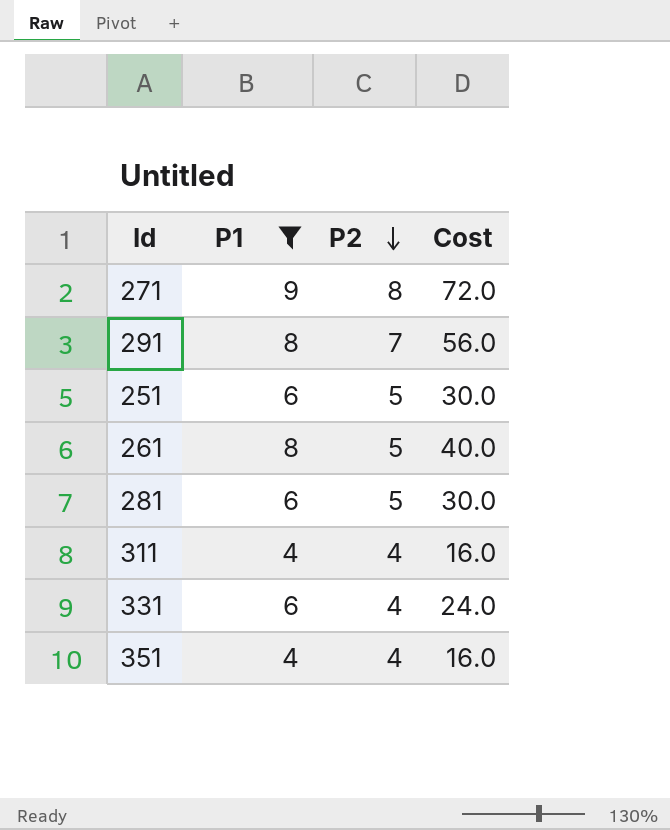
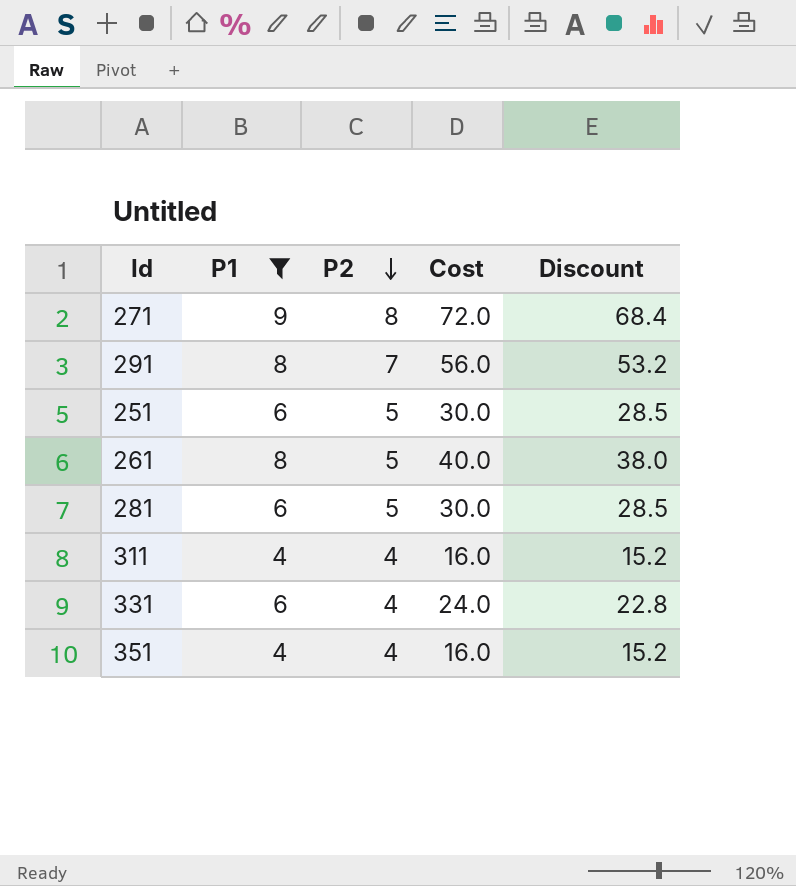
column Discount | formula: none -> [Cost] * 0.95

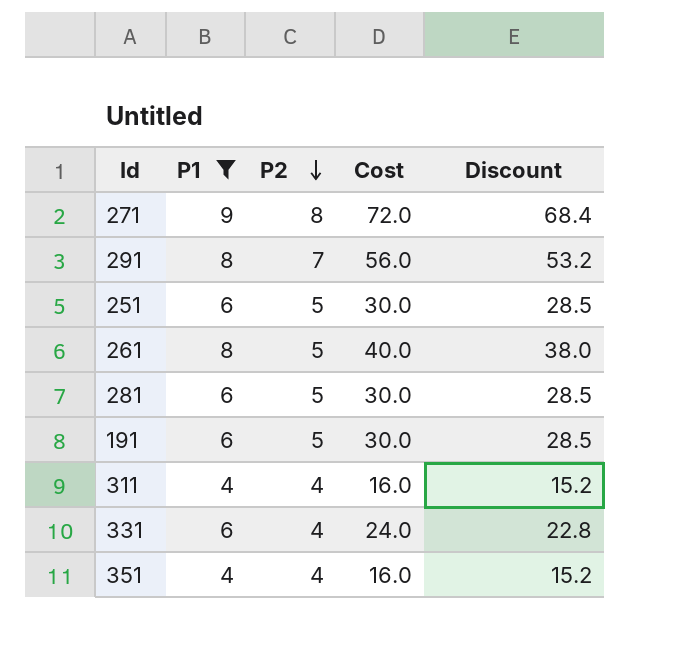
row 191: none -> 6 | 5 | 30.0 | 28.5

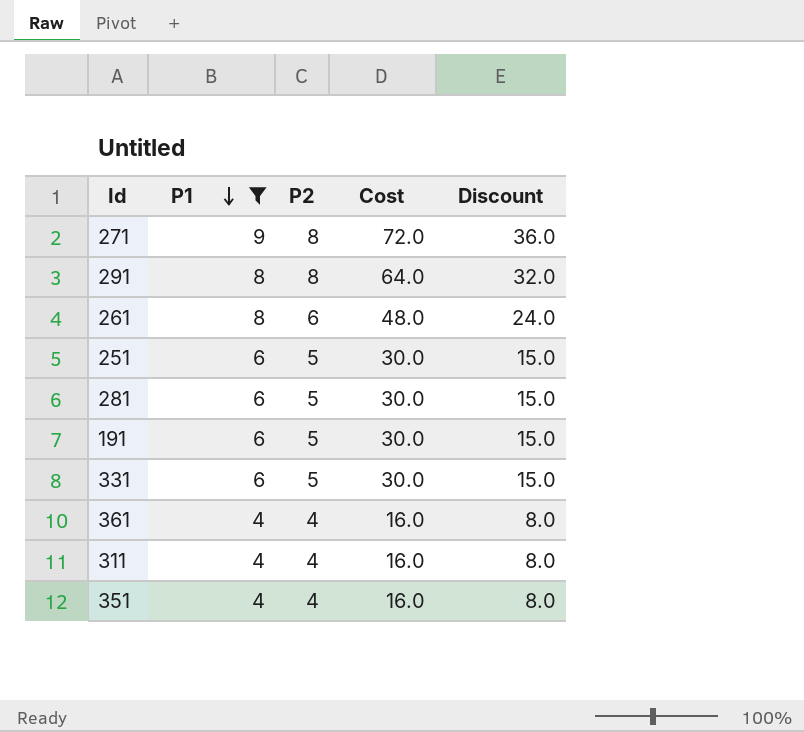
row order: P2 descending -> P1 descending
column Discount | formula: [Cost] * 0.95 -> [Cost] * 0.5
291 | P2: 7 -> 8
291 | Cost: 56.0 -> 64.0
261 | P2: 5 -> 6
261 | Cost: 40.0 -> 48.0
331 | P2: 4 -> 5
331 | Cost: 24.0 -> 30.0
row 361: none -> 4 | 4 | 16.0 | 8.0

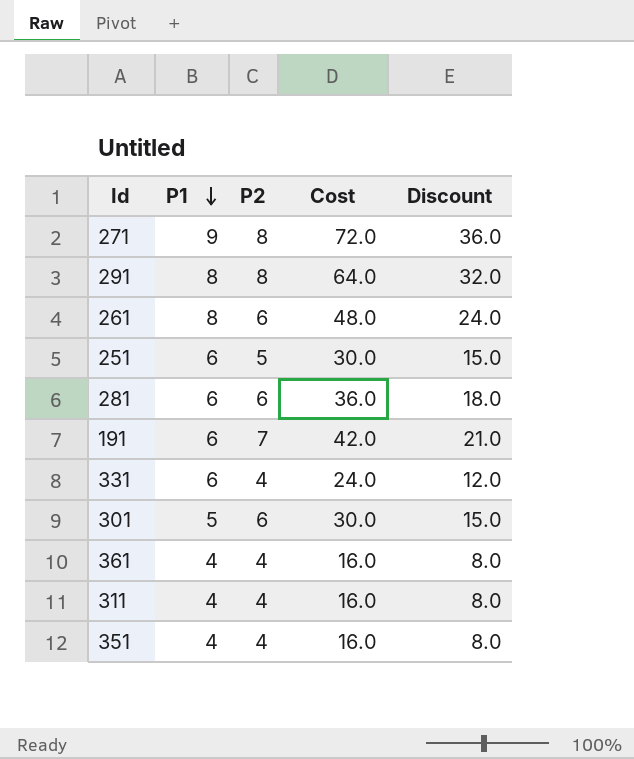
filter: P1 != 5 -> none
281 | P2: 5 -> 6
281 | Cost: 30.0 -> 36.0
281 | Discount: 15.0 -> 18.0
191 | P2: 5 -> 7
191 | Cost: 30.0 -> 42.0
191 | Discount: 15.0 -> 21.0
331 | P2: 5 -> 4
331 | Cost: 30.0 -> 24.0
331 | Discount: 15.0 -> 12.0

